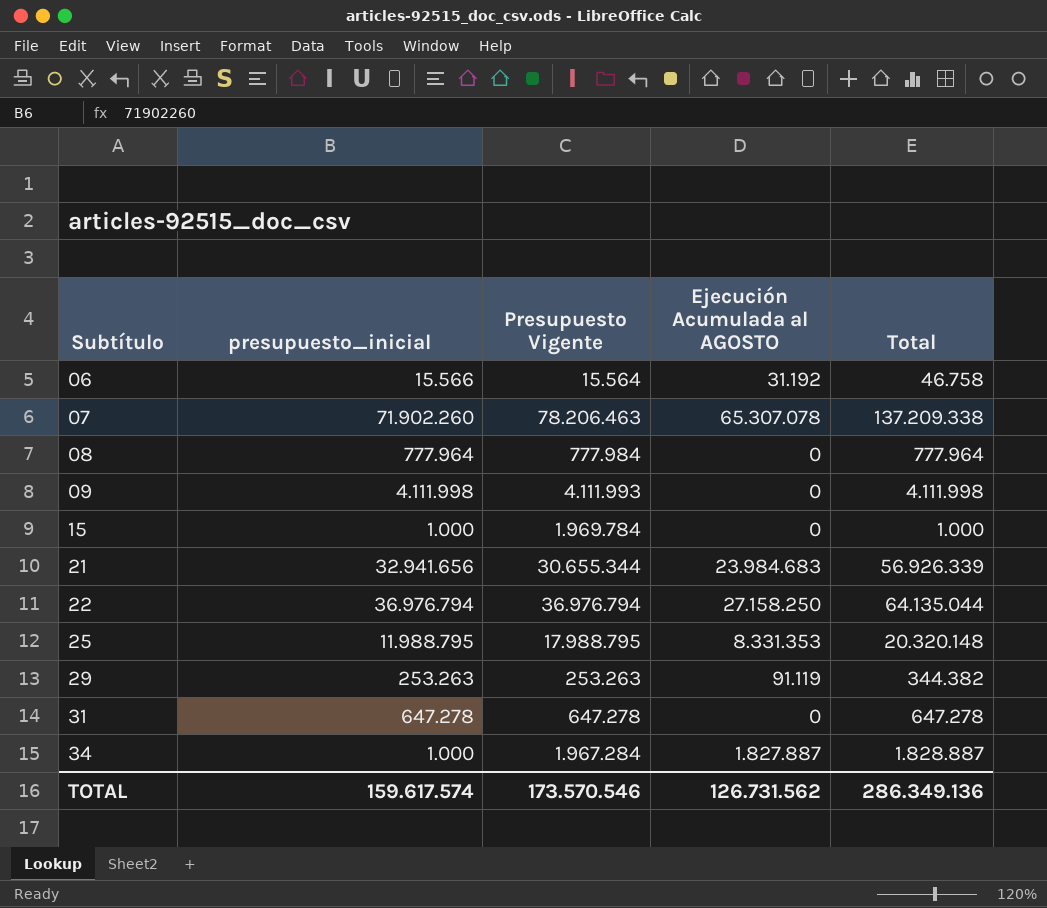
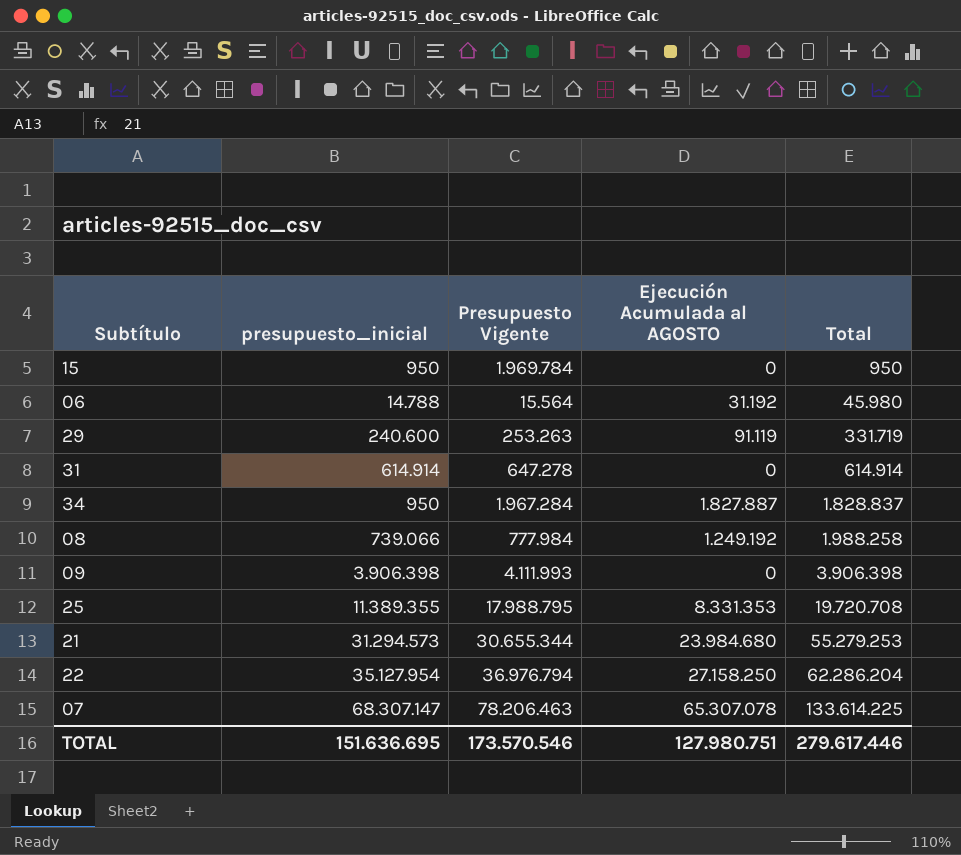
row order: Subtítulo ascending -> Total ascending
15 | presupuesto_inicial: 1.000 -> 950
15 | Total: 1.000 -> 950
06 | presupuesto_inicial: 15.566 -> 14.788
06 | Total: 46.758 -> 45.980
29 | presupuesto_inicial: 253.263 -> 240.600
29 | Total: 344.382 -> 331.719
31 | presupuesto_inicial: 647.278 -> 614.914
31 | Total: 647.278 -> 614.914
34 | presupuesto_inicial: 1.000 -> 950
34 | Total: 1.828.887 -> 1.828.837
08 | presupuesto_inicial: 777.964 -> 739.066
08 | Ejecución Acumulada al AGOSTO: 0 -> 1.249.192
08 | Total: 777.964 -> 1.988.258
09 | presupuesto_inicial: 4.111.998 -> 3.906.398
09 | Total: 4.111.998 -> 3.906.398
25 | presupuesto_inicial: 11.988.795 -> 11.389.355
25 | Total: 20.320.148 -> 19.720.708
21 | presupuesto_inicial: 32.941.656 -> 31.294.573
21 | Ejecución Acumulada al AGOSTO: 23.984.683 -> 23.984.680
21 | Total: 56.926.339 -> 55.279.253
22 | presupuesto_inicial: 36.976.794 -> 35.127.954
22 | Total: 64.135.044 -> 62.286.204
07 | presupuesto_inicial: 71.902.260 -> 68.307.147
07 | Total: 137.209.338 -> 133.614.225
TOTAL | presupuesto_inicial: 159.617.574 -> 151.636.695
TOTAL | Ejecución Acumulada al AGOSTO: 126.731.562 -> 127.980.751
TOTAL | Total: 286.349.136 -> 279.617.446

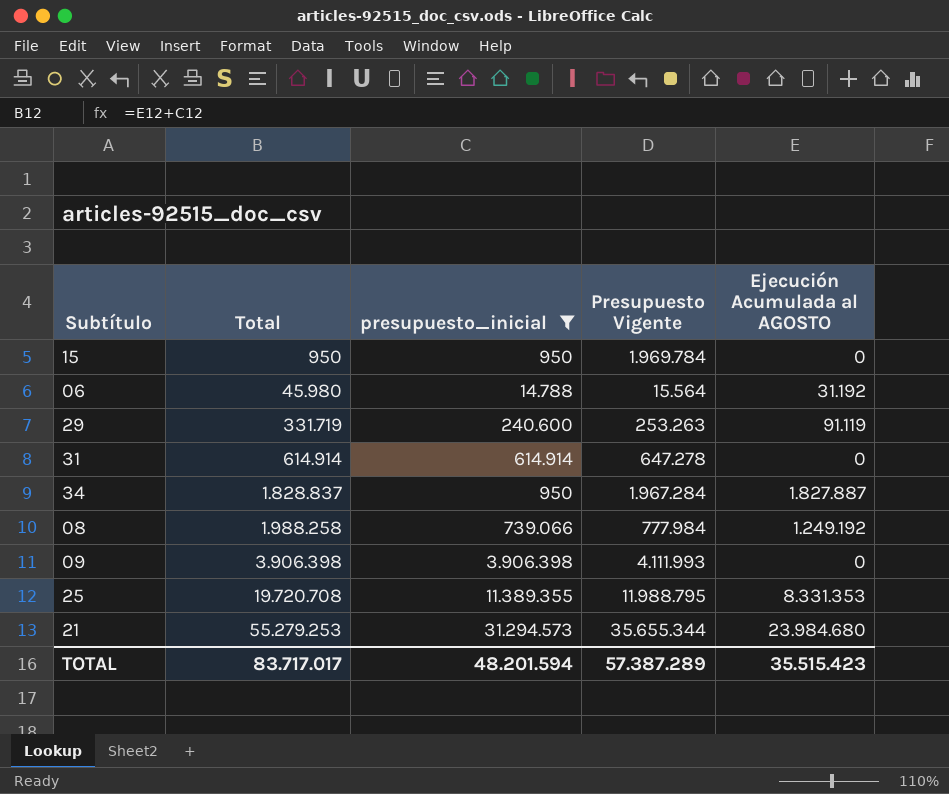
filter: none -> presupuesto_inicial <= 31.294.573
column Total | position: 5 -> 2
25 | Presupuesto Vigente: 17.988.795 -> 11.988.795
21 | Presupuesto Vigente: 30.655.344 -> 35.655.344
TOTAL | Total: 279.617.446 -> 83.717.017
TOTAL | presupuesto_inicial: 151.636.695 -> 48.201.594
TOTAL | Presupuesto Vigente: 173.570.546 -> 57.387.289
TOTAL | Ejecución Acumulada al AGOSTO: 127.980.751 -> 35.515.423

